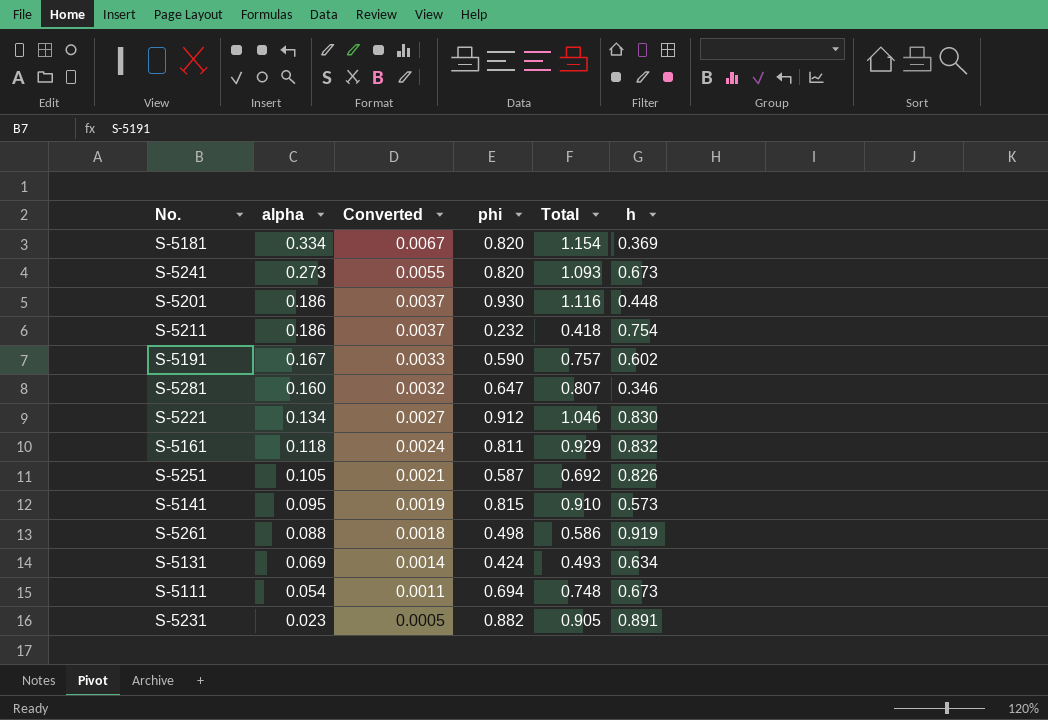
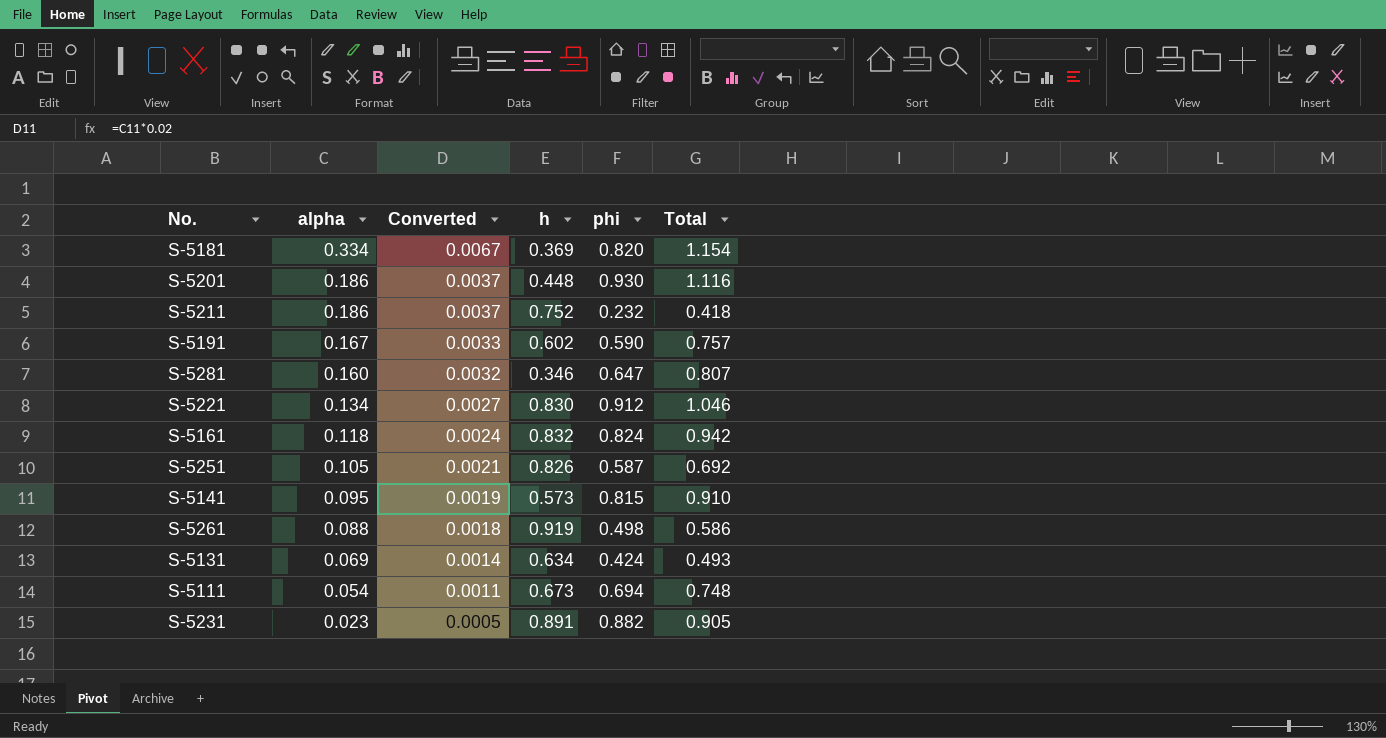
column h | position: 6 -> 4
row S-5241: 0.273 | 0.0055 | 0.820 | 1.093 | 0.673 -> none
S-5211 | h: 0.754 -> 0.752
S-5161 | phi: 0.811 -> 0.824
S-5161 | Total: 0.929 -> 0.942

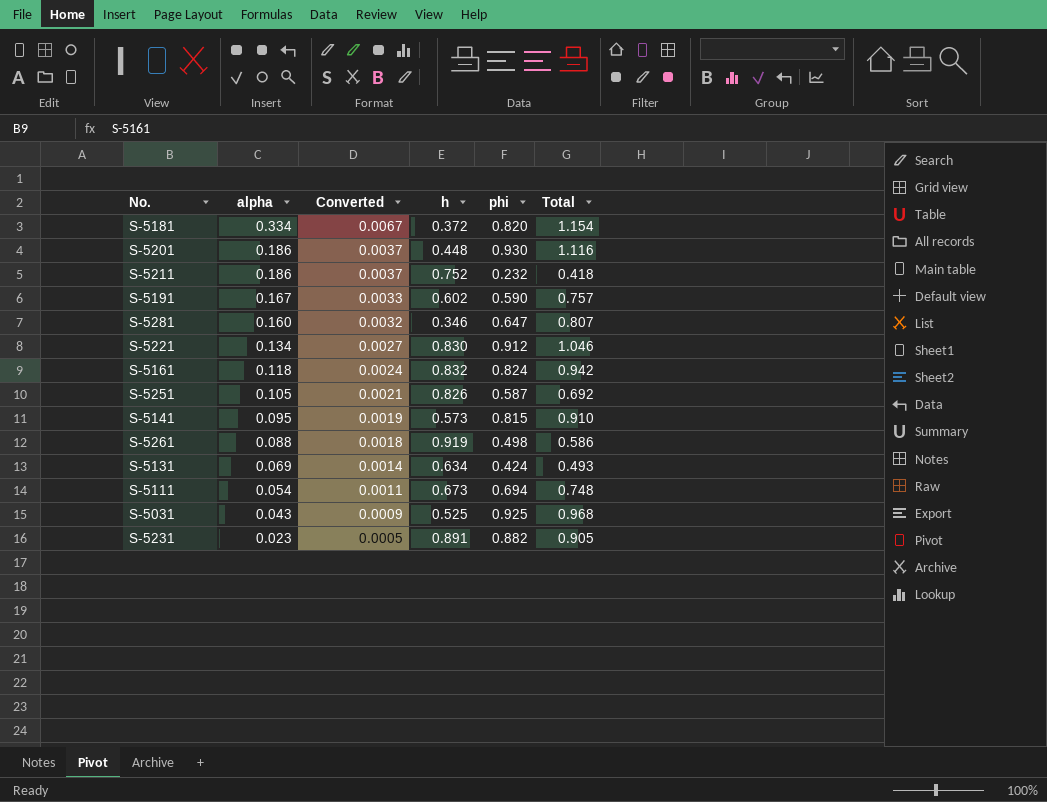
S-5181 | h: 0.369 -> 0.372
row S-5031: none -> 0.043 | 0.0009 | 0.525 | 0.925 | 0.968

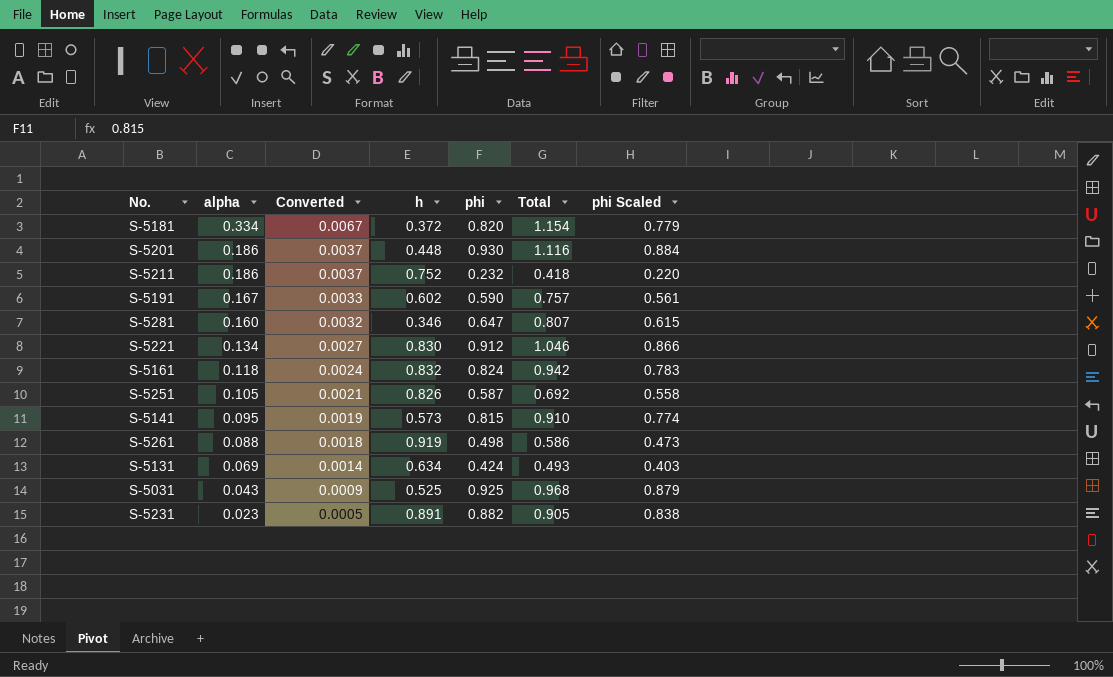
column phi Scaled | formula: none -> [phi] * 0.95
row S-5111: 0.054 | 0.0011 | 0.673 | 0.694 | 0.748 -> none

